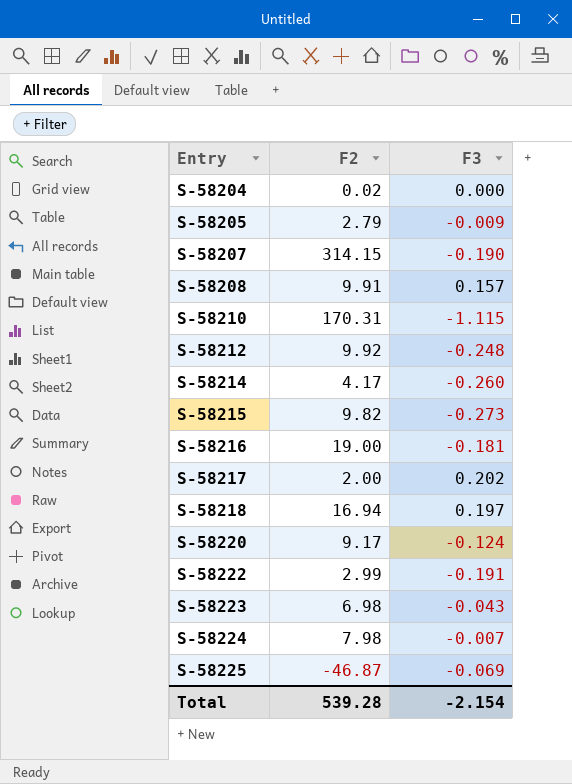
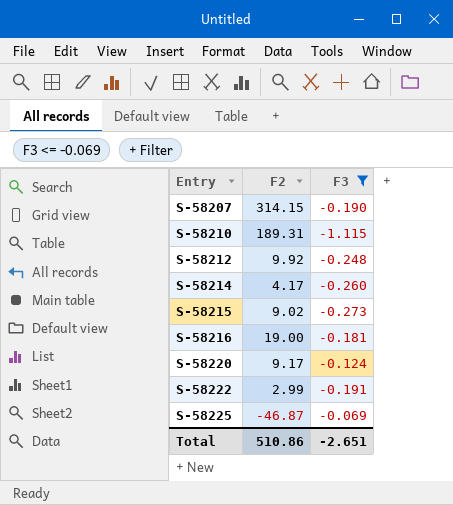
filter: none -> F3 <= -0.069
S-58210 | F2: 170.31 -> 189.31
S-58215 | F2: 9.82 -> 9.02
Total | F2: 539.28 -> 510.86
Total | F3: -2.154 -> -2.651

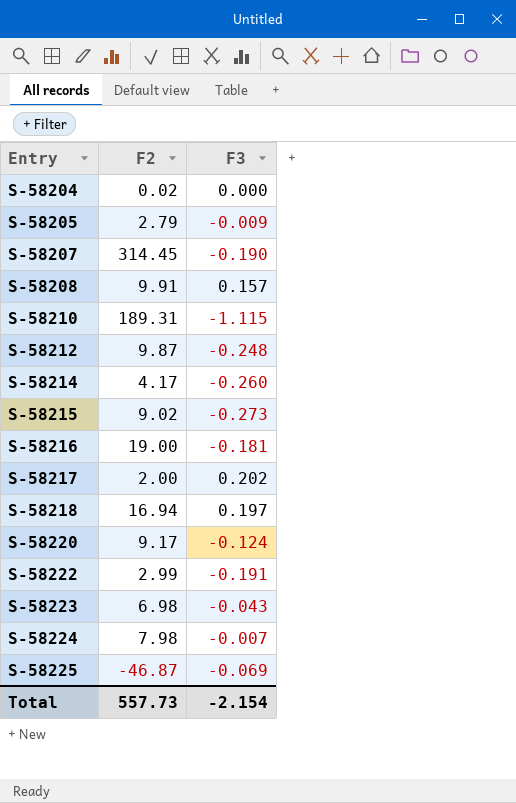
filter: F3 <= -0.069 -> none
S-58207 | F2: 314.15 -> 314.45
S-58212 | F2: 9.92 -> 9.87
Total | F2: 510.86 -> 557.73
Total | F3: -2.651 -> -2.154

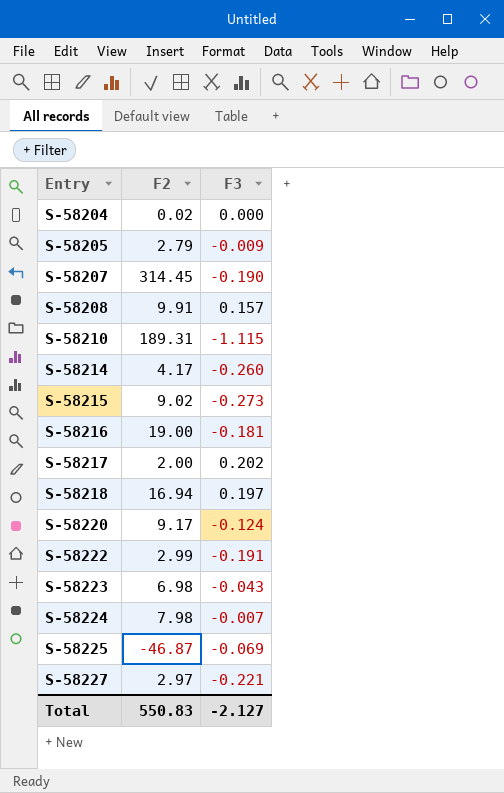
row S-58212: 9.87 | -0.248 -> none
row S-58227: none -> 2.97 | -0.221
Total | F2: 557.73 -> 550.83
Total | F3: -2.154 -> -2.127

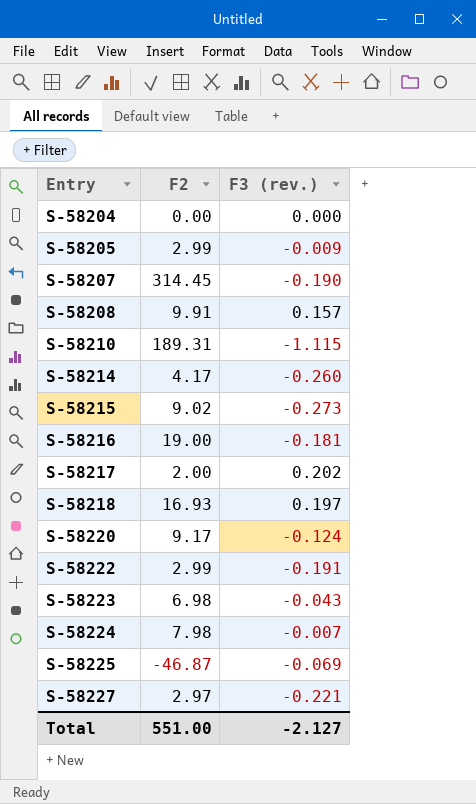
column name: F3 -> F3 (rev.)
S-58204 | F2: 0.02 -> 0.00
S-58205 | F2: 2.79 -> 2.99
S-58218 | F2: 16.94 -> 16.93
Total | F2: 550.83 -> 551.00

